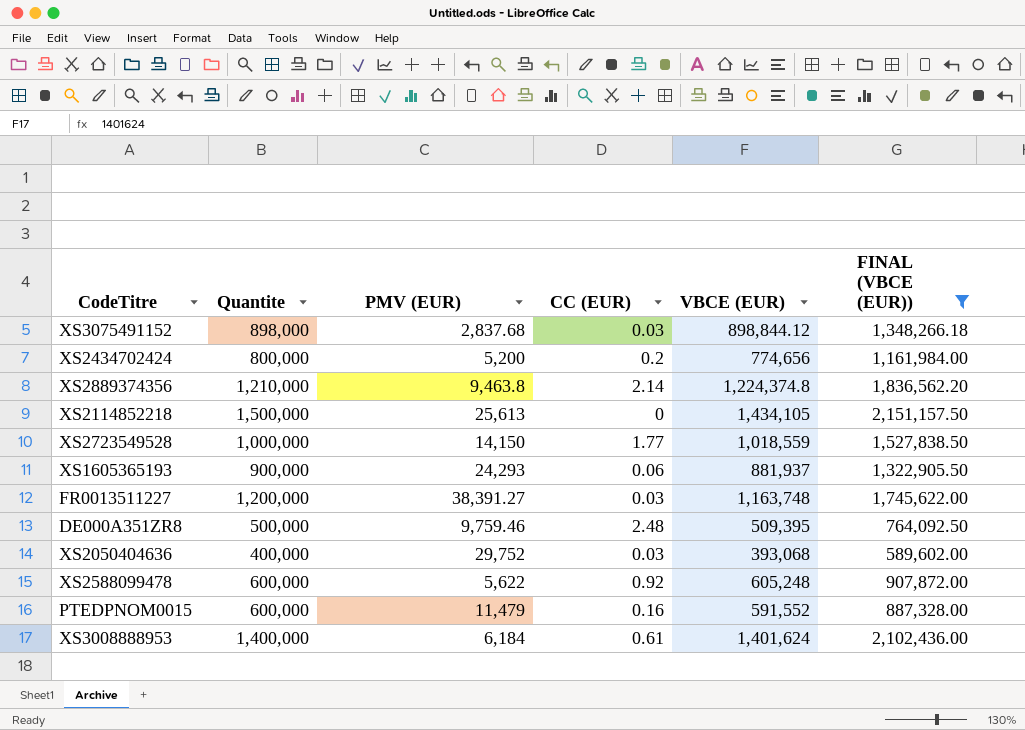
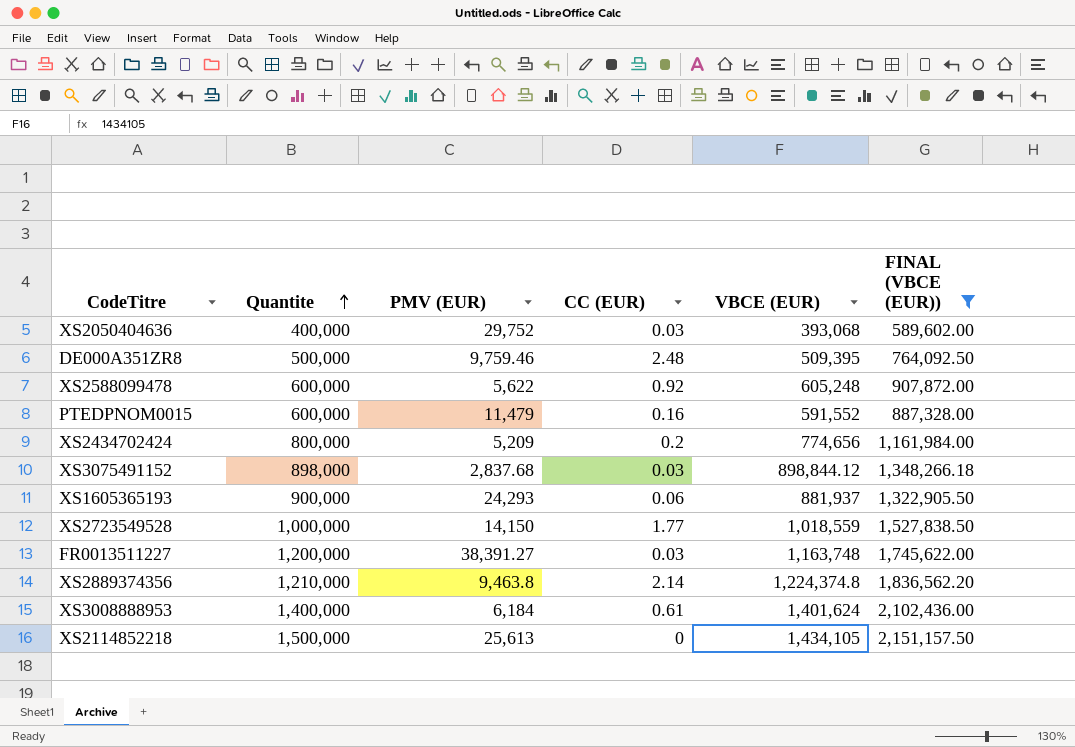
row order: none -> Quantite ascending
XS2434702424 | PMV (EUR): 5,200 -> 5,209

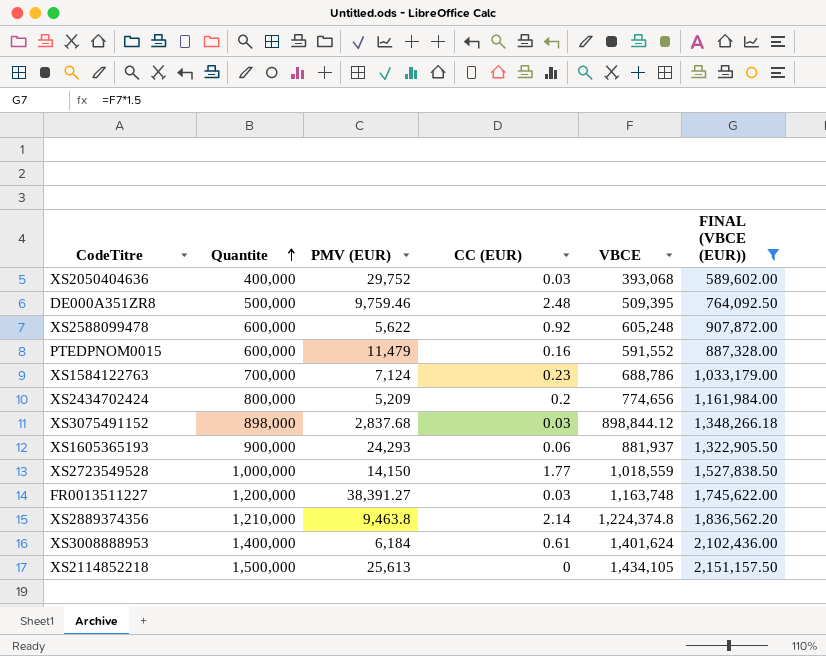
column name: VBCE (EUR) -> VBCE
row XS1584122763: none -> 700,000 | 7,124 | 0.23 | 688,786 | 1,033,179.00

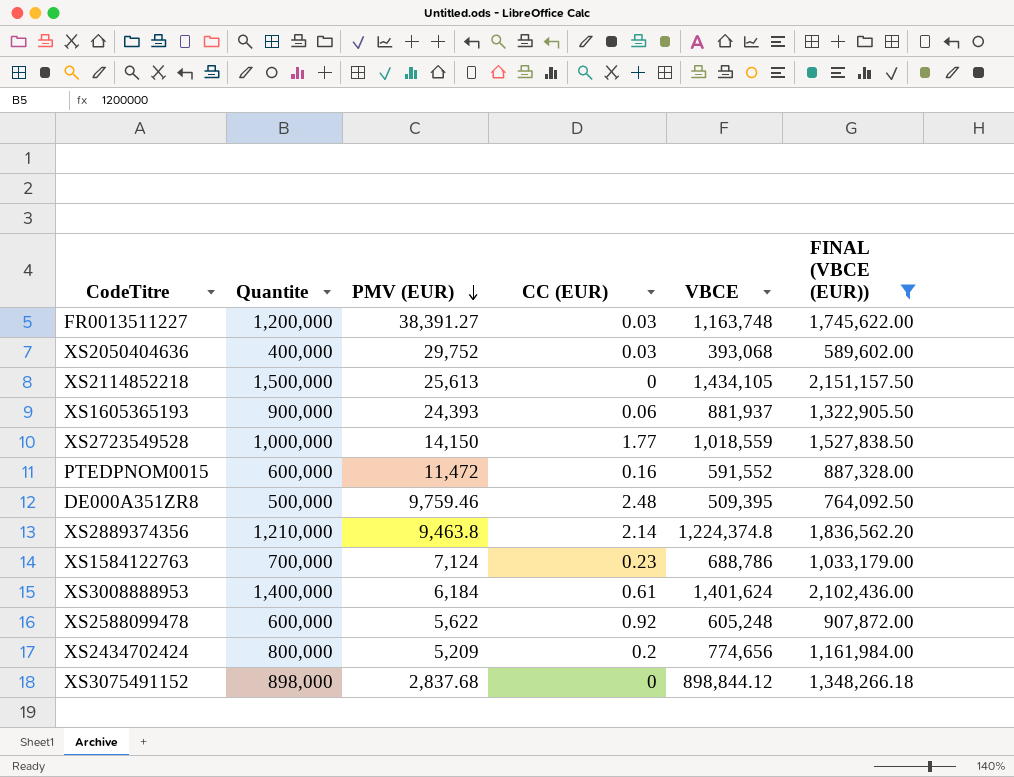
row order: Quantite ascending -> PMV (EUR) descending
XS1605365193 | PMV (EUR): 24,293 -> 24,393
PTEDPNOM0015 | PMV (EUR): 11,479 -> 11,472
XS3075491152 | CC (EUR): 0.03 -> 0

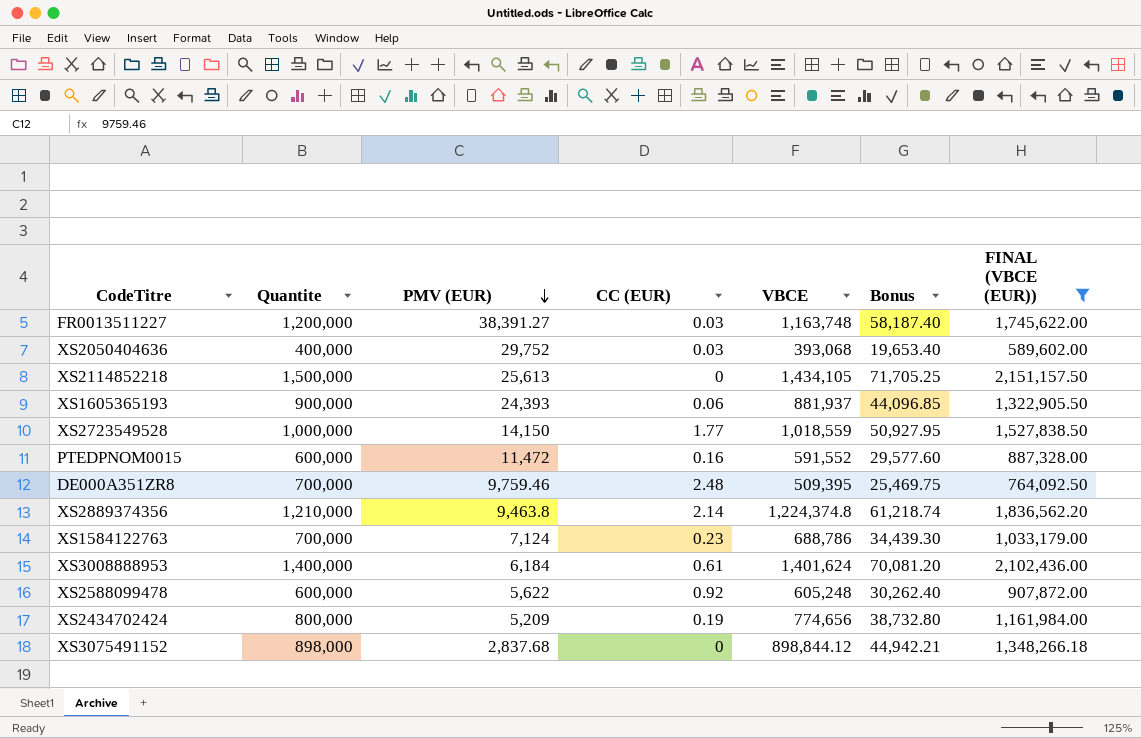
column Bonus | formula: none -> [VBCE] * 0.05
DE000A351ZR8 | Quantite: 500,000 -> 700,000
XS2434702424 | CC (EUR): 0.2 -> 0.19

